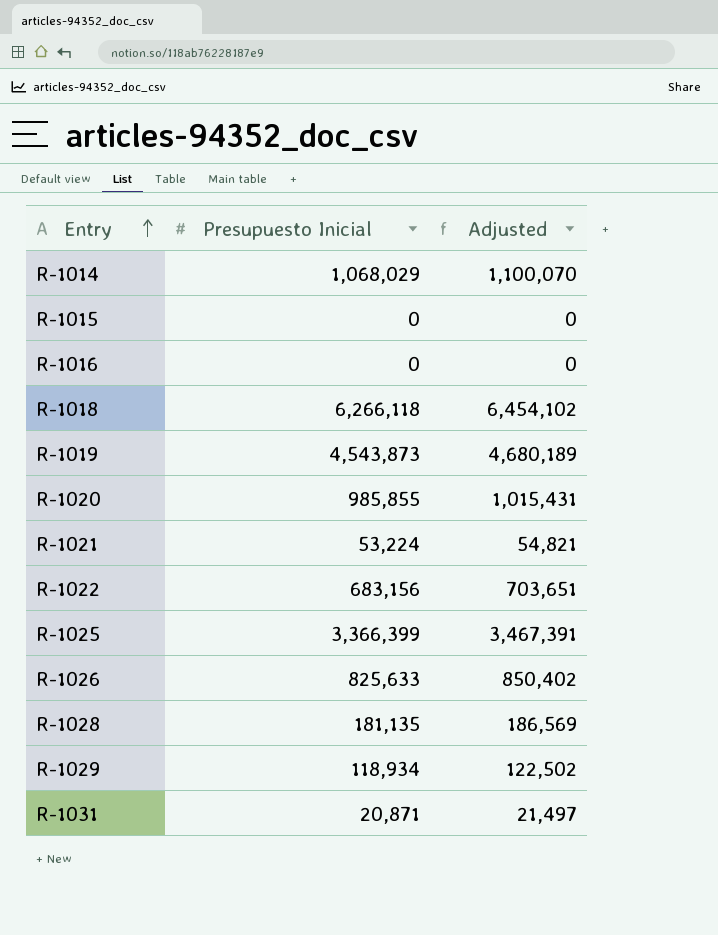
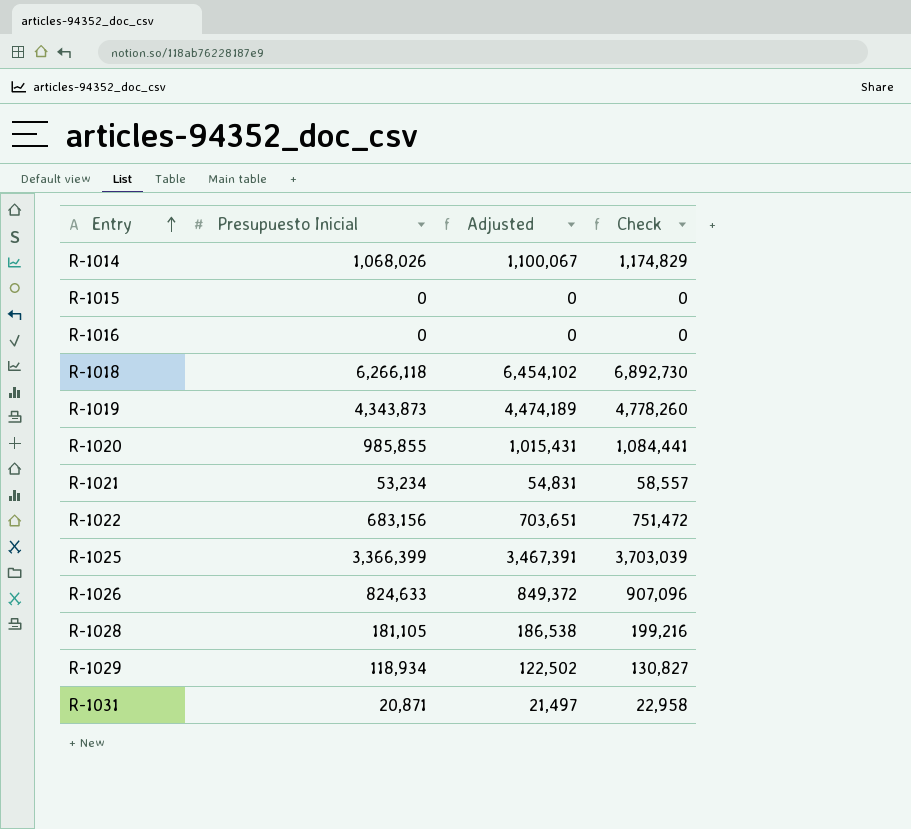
column Check | formula: none -> [Presupuesto Inicial] * 1.1
R-1014 | Presupuesto Inicial: 1,068,029 -> 1,068,026
R-1014 | Adjusted: 1,100,070 -> 1,100,067
R-1019 | Presupuesto Inicial: 4,543,873 -> 4,343,873
R-1019 | Adjusted: 4,680,189 -> 4,474,189
R-1021 | Presupuesto Inicial: 53,224 -> 53,234
R-1021 | Adjusted: 54,821 -> 54,831
R-1026 | Presupuesto Inicial: 825,633 -> 824,633
R-1026 | Adjusted: 850,402 -> 849,372
R-1028 | Presupuesto Inicial: 181,135 -> 181,105
R-1028 | Adjusted: 186,569 -> 186,538

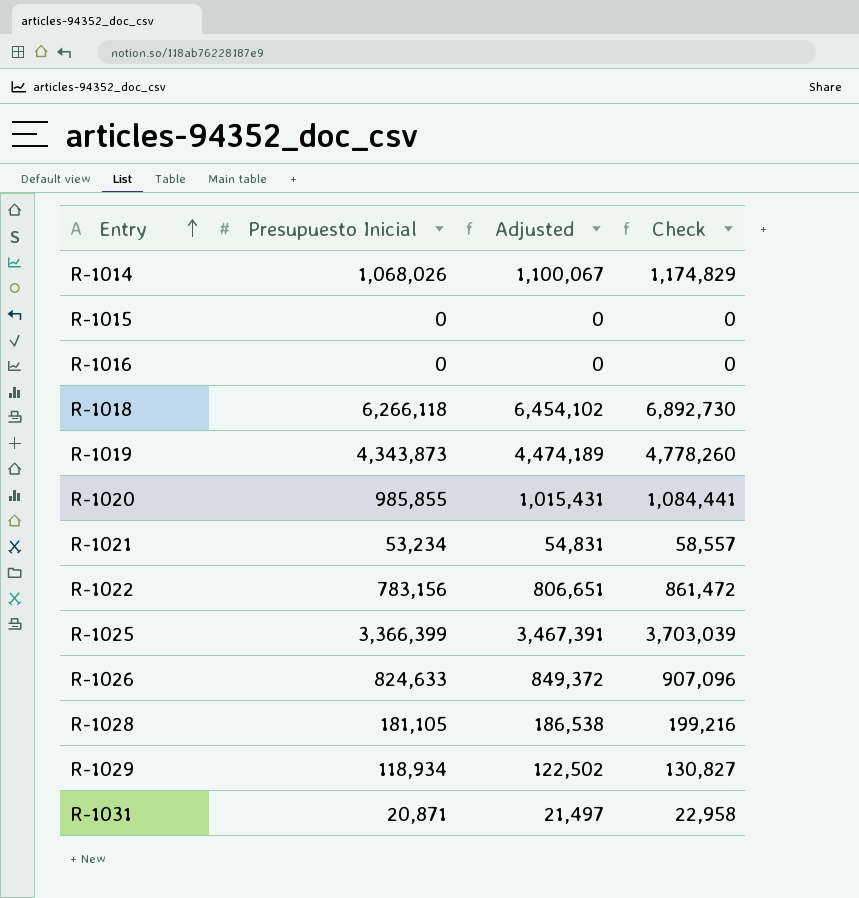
R-1022 | Presupuesto Inicial: 683,156 -> 783,156
R-1022 | Adjusted: 703,651 -> 806,651
R-1022 | Check: 751,472 -> 861,472

